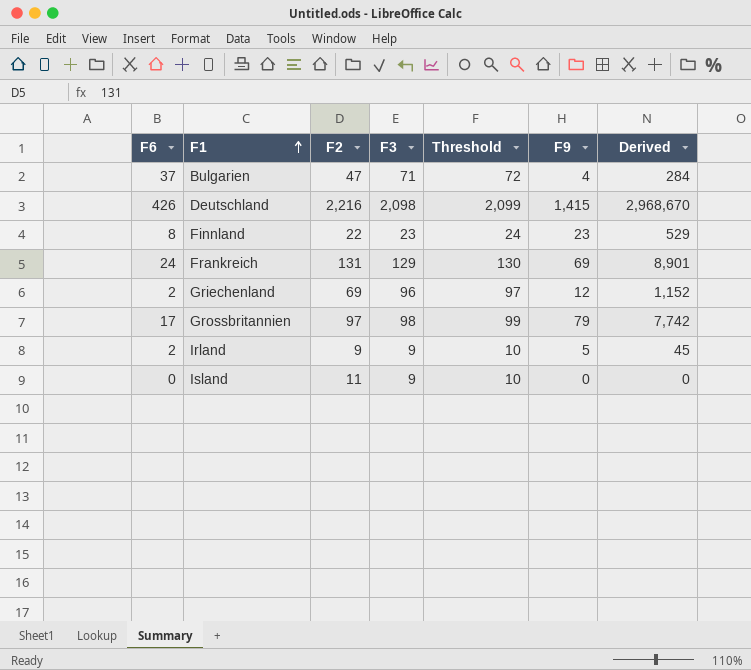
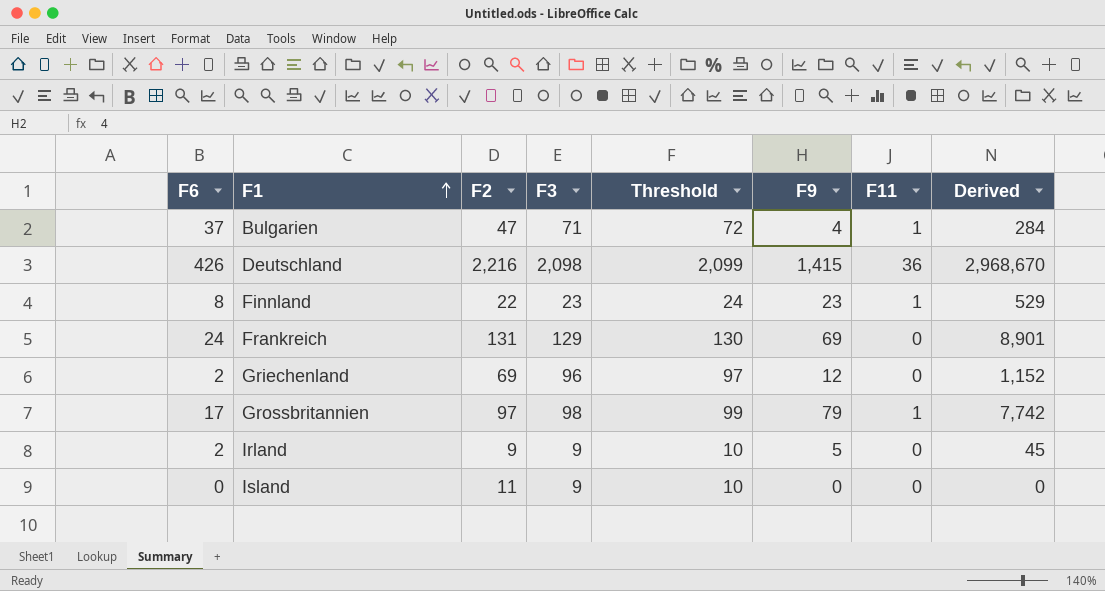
column F11 | position: none -> 7

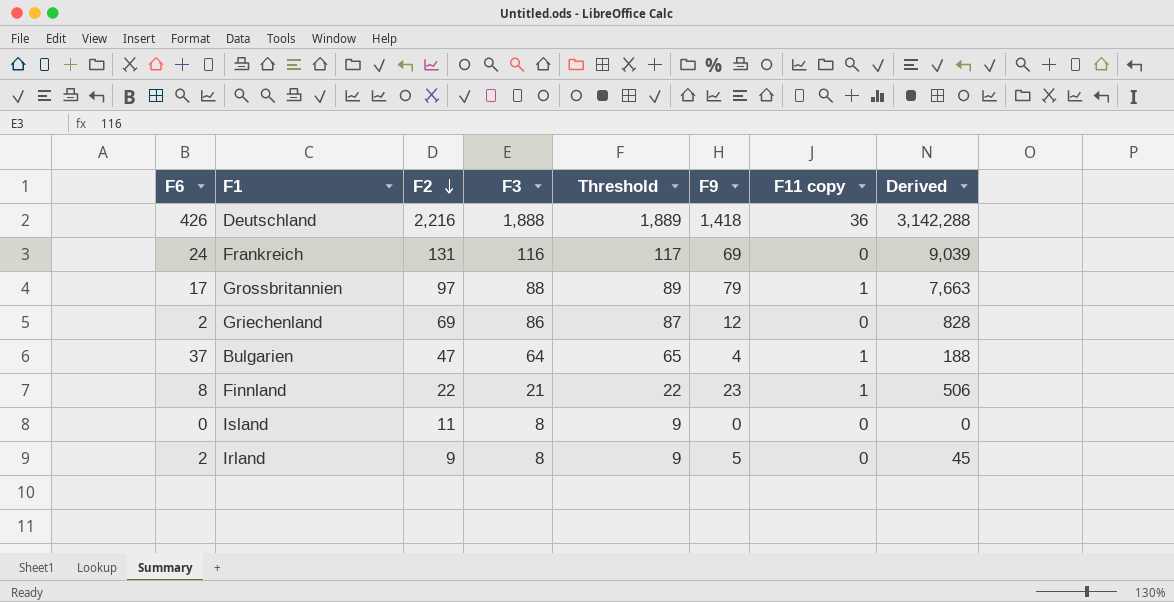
row order: F1 ascending -> F2 descending
column name: F11 -> F11 copy
column Derived | formula: [F3] * [F9] -> [F2] * [F9]
Deutschland | F3: 2,098 -> 1,888
Deutschland | Threshold: 2,099 -> 1,889
Deutschland | F9: 1,415 -> 1,418
Frankreich | F3: 129 -> 116
Frankreich | Threshold: 130 -> 117
Grossbritannien | F3: 98 -> 88
Grossbritannien | Threshold: 99 -> 89
Griechenland | F3: 96 -> 86
Griechenland | Threshold: 97 -> 87
Bulgarien | F3: 71 -> 64
Bulgarien | Threshold: 72 -> 65
Finnland | F3: 23 -> 21
Finnland | Threshold: 24 -> 22
Island | F3: 9 -> 8
Island | Threshold: 10 -> 9
Irland | F3: 9 -> 8
Irland | Threshold: 10 -> 9

